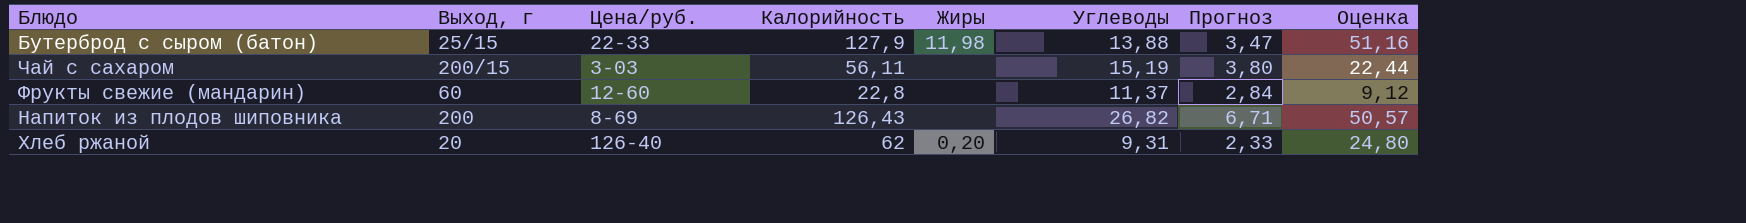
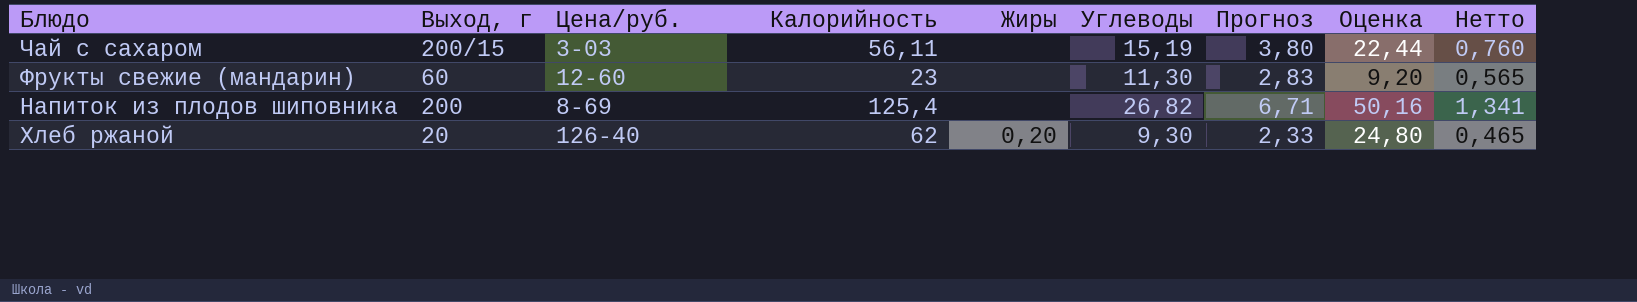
column Нетто | formula: none -> [Углеводы] * 0,05
row Бутерброд с сыром (батон): 25/15 | 22-33 | 127,9 | 11,98 | 13,88 | 3,47 | 51,16 -> none
Фрукты свежие (мандарин) | Калорийность: 22,8 -> 23
Фрукты свежие (мандарин) | Углеводы: 11,37 -> 11,30
Фрукты свежие (мандарин) | Прогноз: 2,84 -> 2,83
Фрукты свежие (мандарин) | Оценка: 9,12 -> 9,20
Напиток из плодов шиповника | Калорийность: 126,43 -> 125,4
Напиток из плодов шиповника | Оценка: 50,57 -> 50,16
Хлеб ржаной | Углеводы: 9,31 -> 9,30

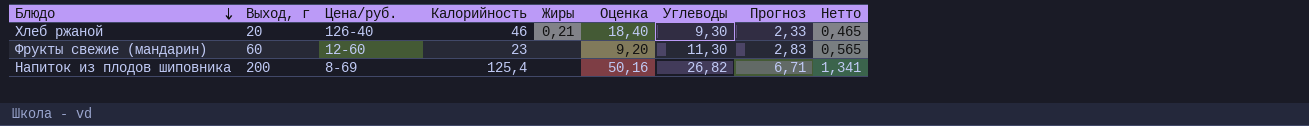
row order: none -> Блюдо descending
column Оценка | position: 8 -> 6
row Чай с сахаром: 200/15 | 3-03 | 56,11 | none | 15,19 | 3,80 | 22,44 | 0,760 -> none
Хлеб ржаной | Калорийность: 62 -> 46
Хлеб ржаной | Жиры: 0,20 -> 0,21
Хлеб ржаной | Оценка: 24,80 -> 18,40

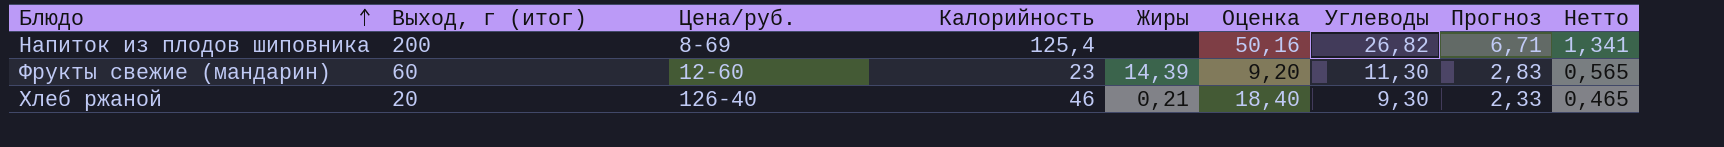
row order: Блюдо descending -> Блюдо ascending
column name: Выход, г -> Выход, г (итог)
Фрукты свежие (мандарин) | Жиры: none -> 14,39

